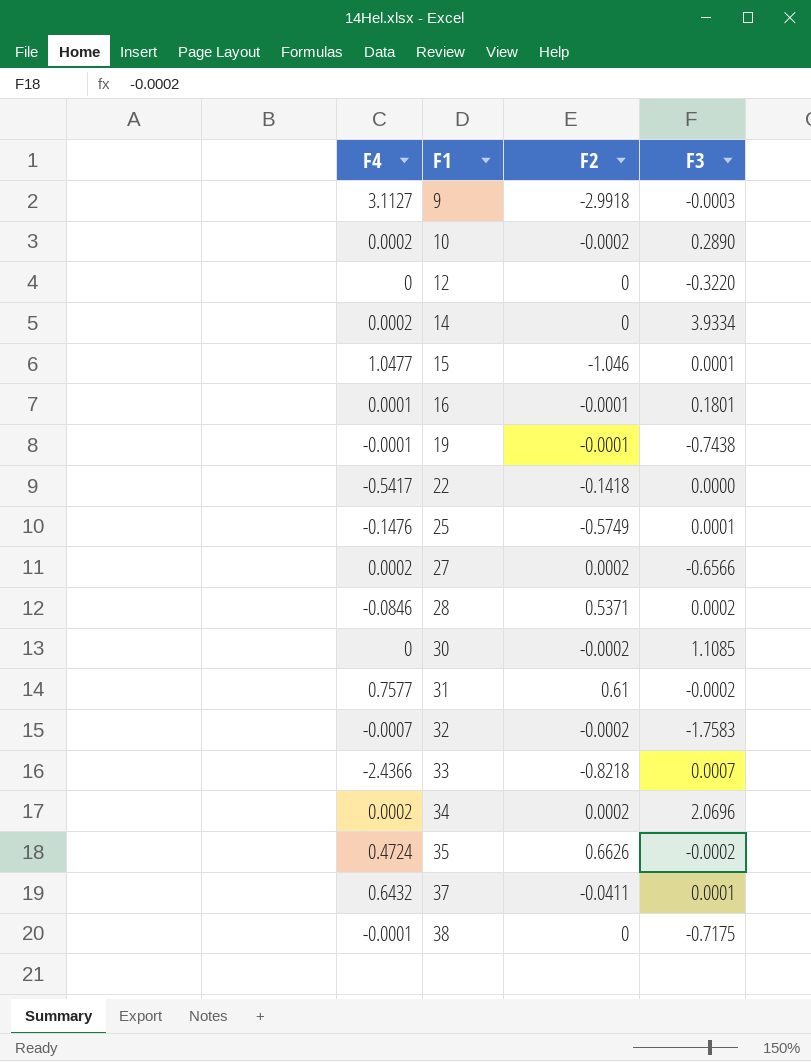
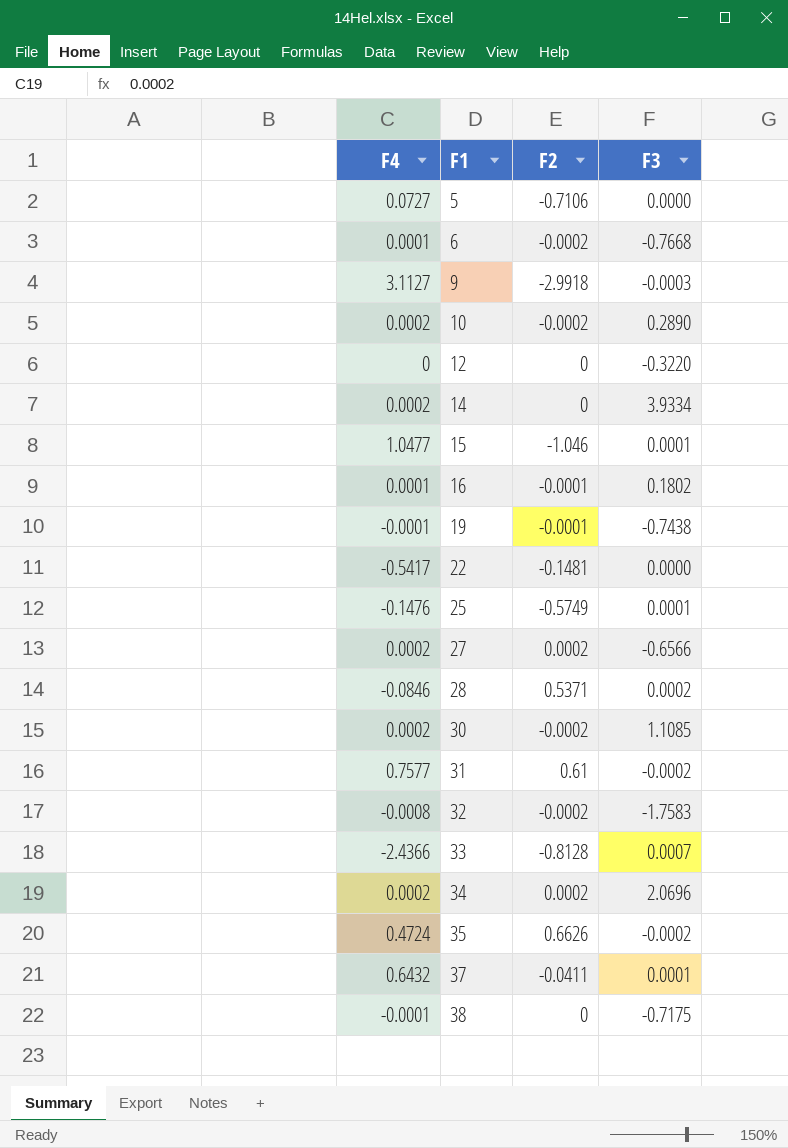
row 5: none -> 0.0727 | -0.7106 | 0.0000
row 6: none -> 0.0001 | -0.0002 | -0.7668
16 | F3: 0.1801 -> 0.1802
22 | F2: -0.1418 -> -0.1481
30 | F4: 0 -> 0.0002
32 | F4: -0.0007 -> -0.0008
33 | F2: -0.8218 -> -0.8128

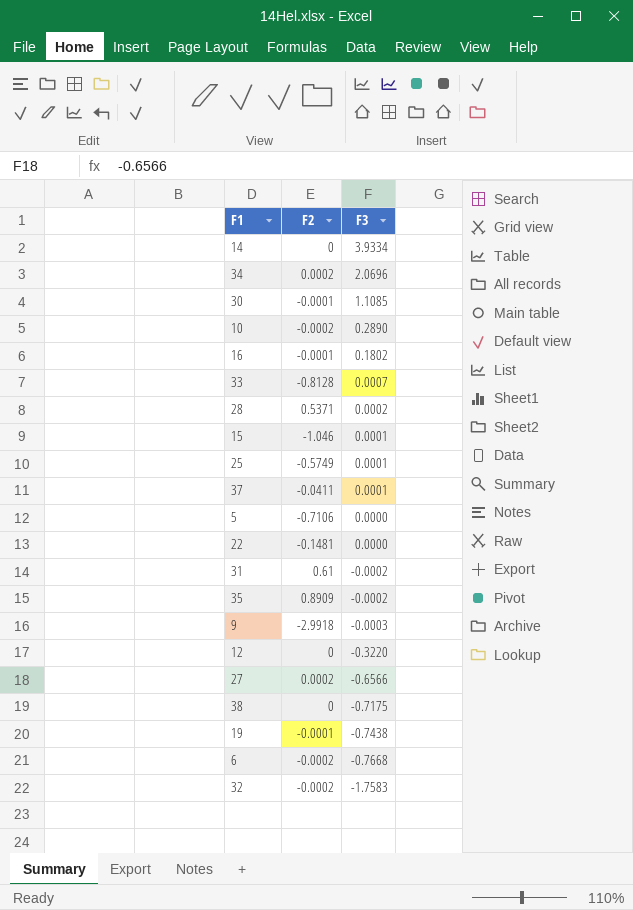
row order: F1 ascending -> F3 descending
column F4 | position: 1 -> none
30 | F2: -0.0002 -> -0.0001
35 | F2: 0.6626 -> 0.8909

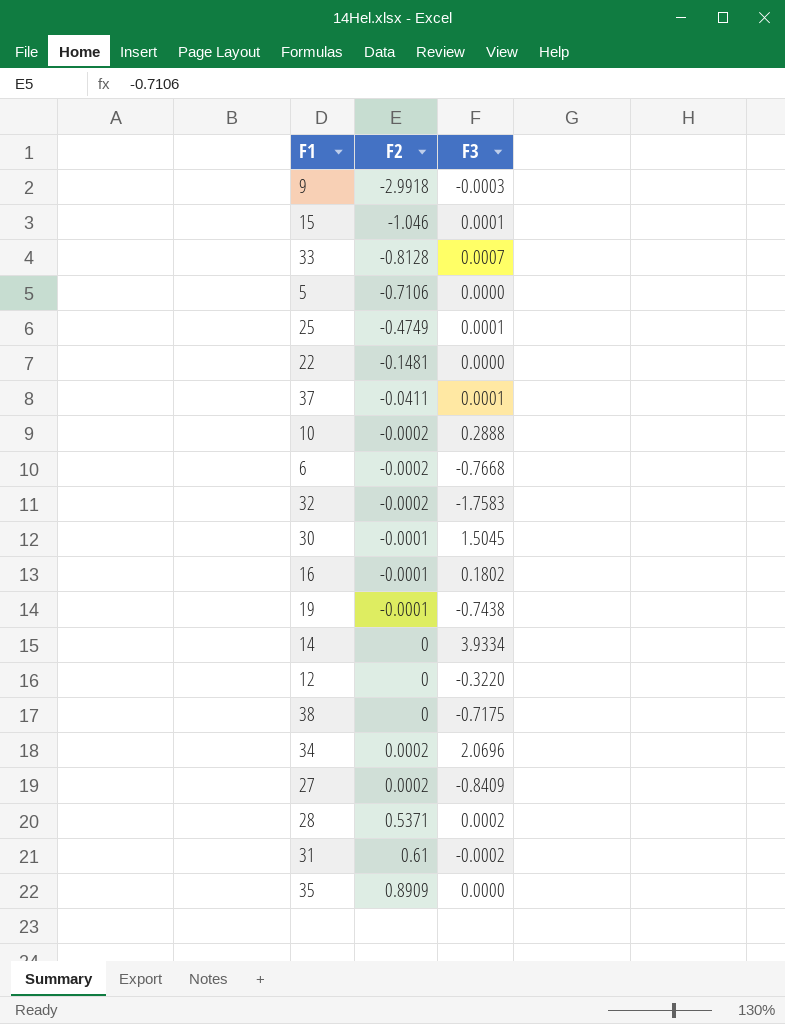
row order: F3 descending -> F2 ascending
25 | F2: -0.5749 -> -0.4749
10 | F3: 0.2890 -> 0.2888
30 | F3: 1.1085 -> 1.5045
27 | F3: -0.6566 -> -0.8409
35 | F3: -0.0002 -> 0.0000

